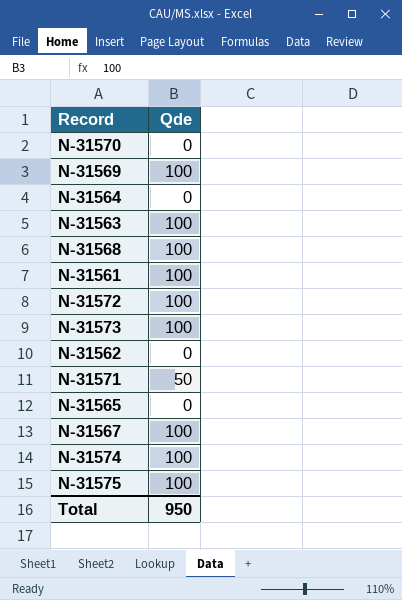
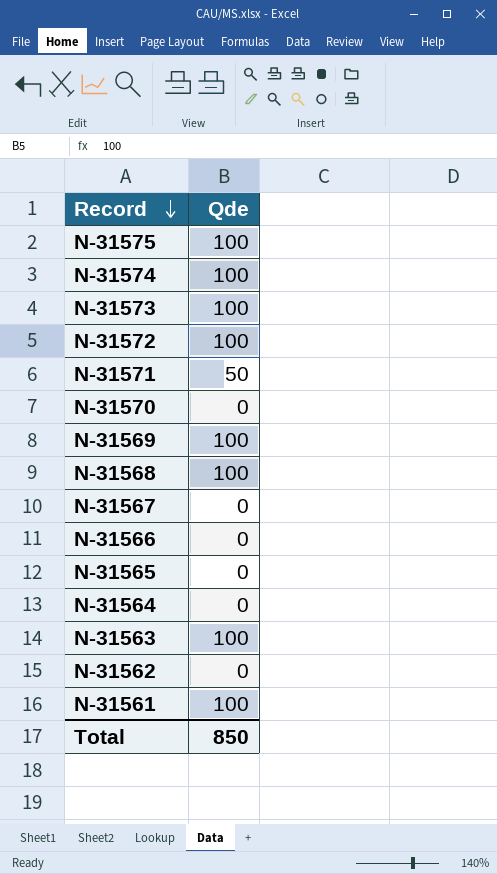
row order: none -> Record descending
N-31567 | Qde: 100 -> 0
row N-31566: none -> 0
Total | Qde: 950 -> 850

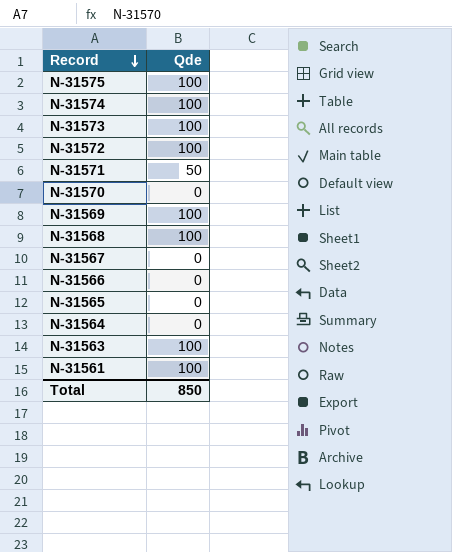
row N-31562: 0 -> none

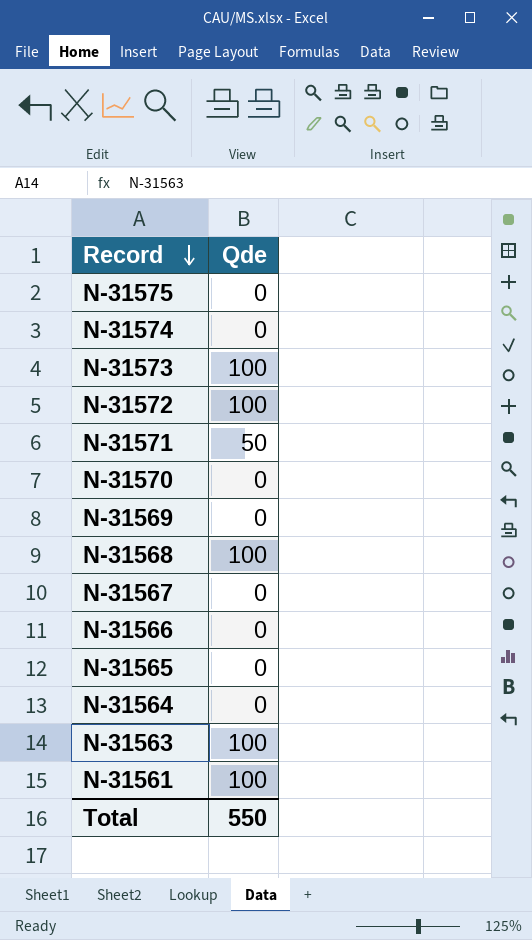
N-31575 | Qde: 100 -> 0
N-31574 | Qde: 100 -> 0
N-31569 | Qde: 100 -> 0
Total | Qde: 850 -> 550

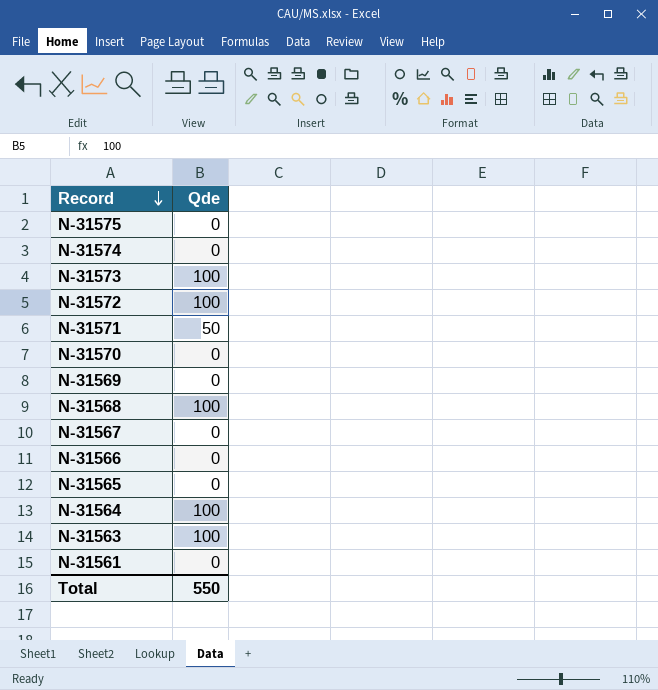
N-31564 | Qde: 0 -> 100
N-31561 | Qde: 100 -> 0

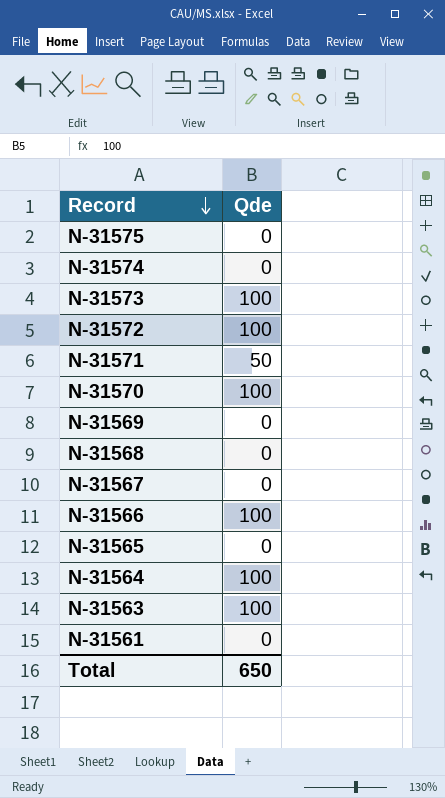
N-31570 | Qde: 0 -> 100
N-31568 | Qde: 100 -> 0
N-31566 | Qde: 0 -> 100
Total | Qde: 550 -> 650

